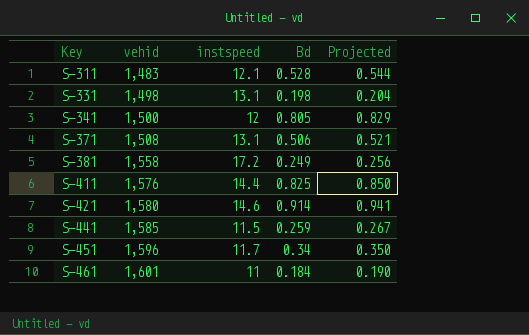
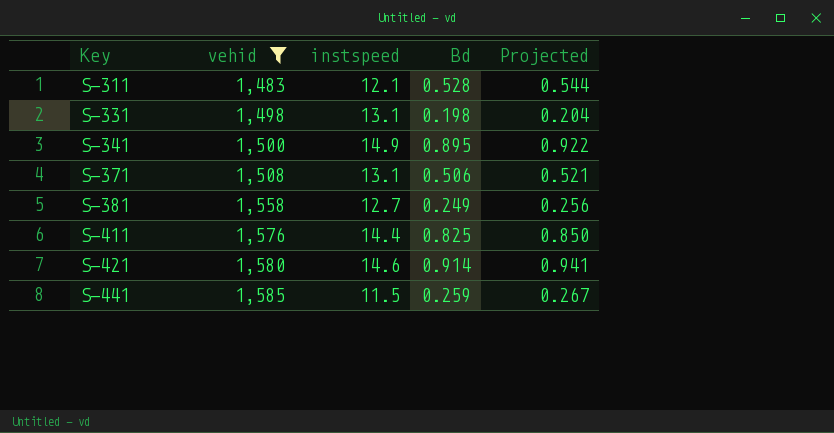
filter: none -> vehid <= 1,585
S-341 | instspeed: 12 -> 14.9
S-341 | Bd: 0.805 -> 0.895
S-341 | Projected: 0.829 -> 0.922
S-381 | instspeed: 17.2 -> 12.7

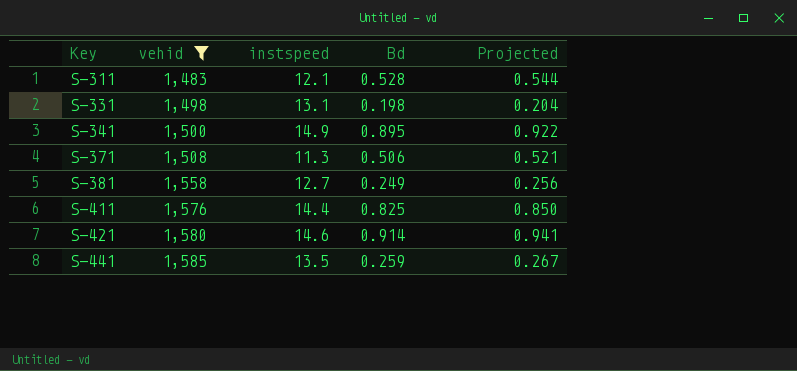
S-371 | instspeed: 13.1 -> 11.3
S-441 | instspeed: 11.5 -> 13.5

